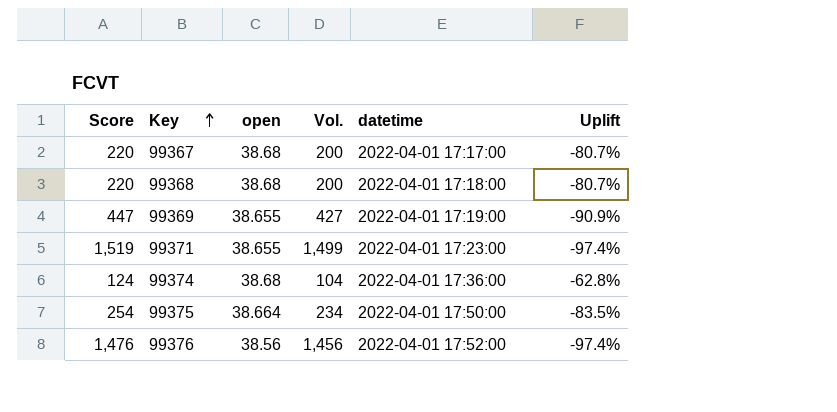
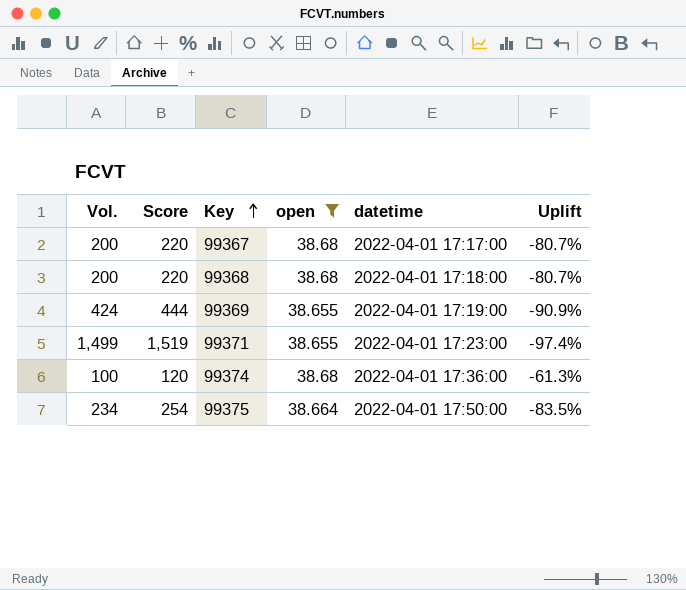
filter: none -> open != 38.56
column Vol. | position: 4 -> 1
99369 | Vol.: 427 -> 424
99369 | Score: 447 -> 444
99374 | Vol.: 104 -> 100
99374 | Score: 124 -> 120
99374 | Uplift: -62.8% -> -61.3%

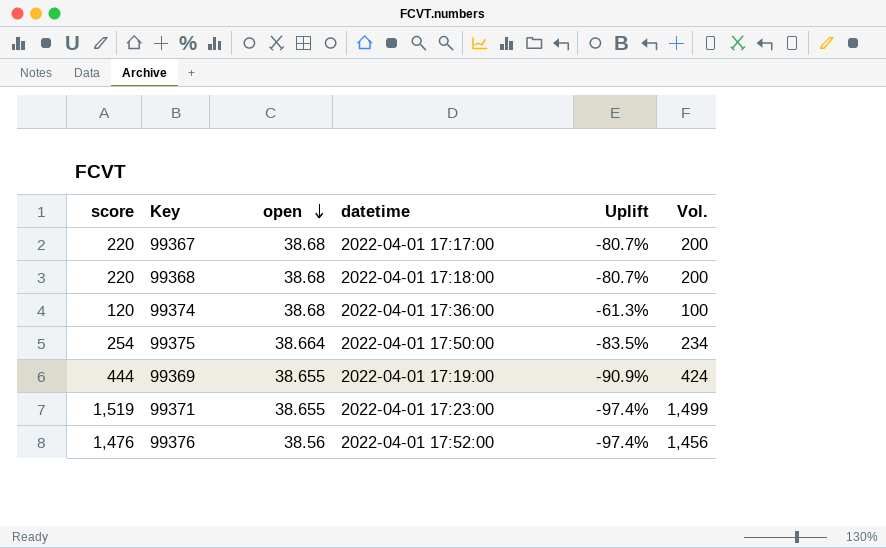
filter: open != 38.56 -> none
row order: Key ascending -> open descending
column name: Score -> score
column Vol. | position: 1 -> 6

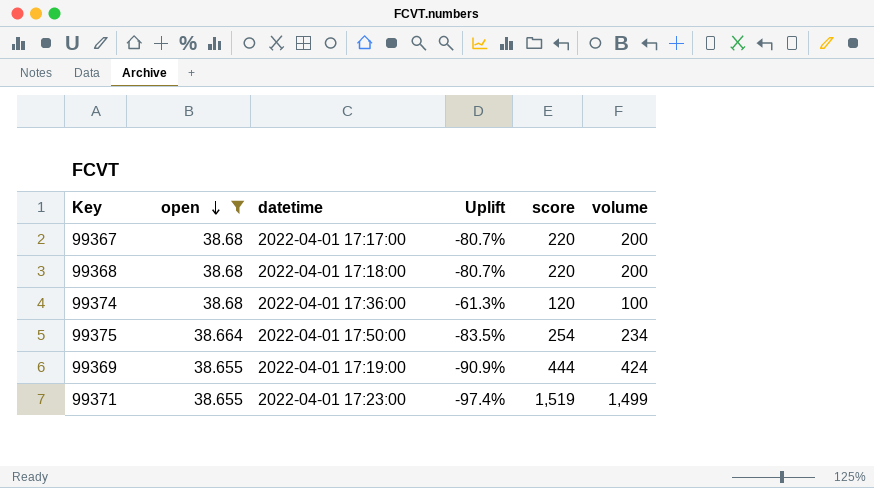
filter: none -> open != 38.56
column score | position: 1 -> 5
column name: Vol. -> volume

